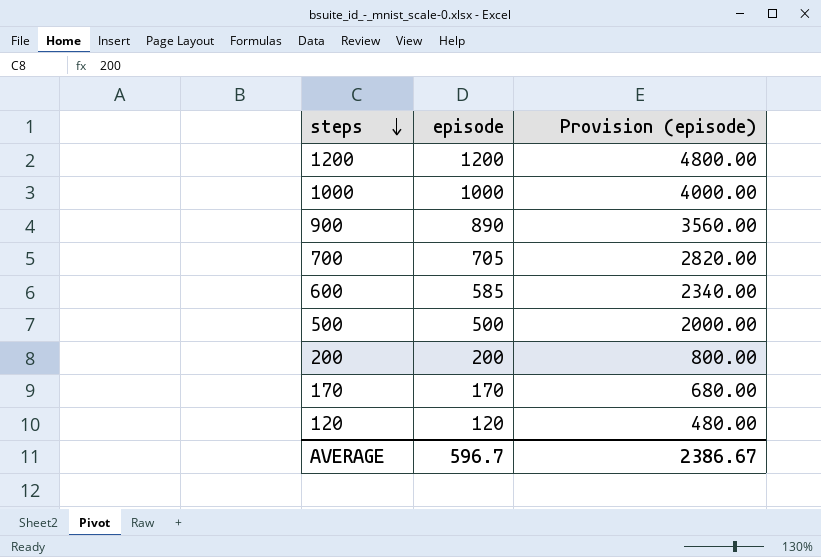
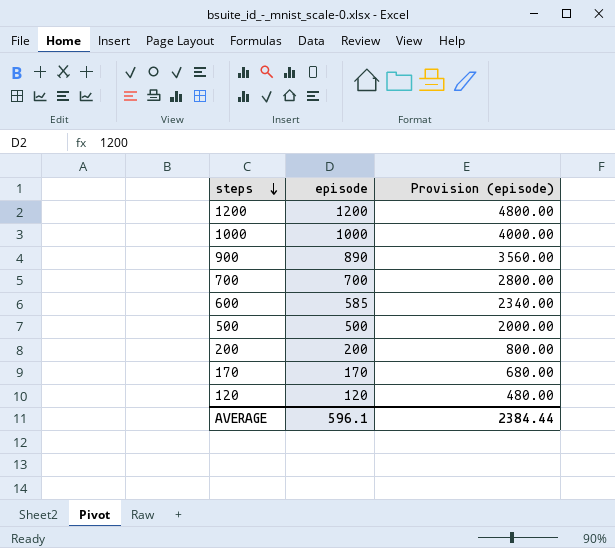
700 | episode: 705 -> 700
700 | Provision (episode): 2820.00 -> 2800.00
AVERAGE | episode: 596.7 -> 596.1
AVERAGE | Provision (episode): 2386.67 -> 2384.44

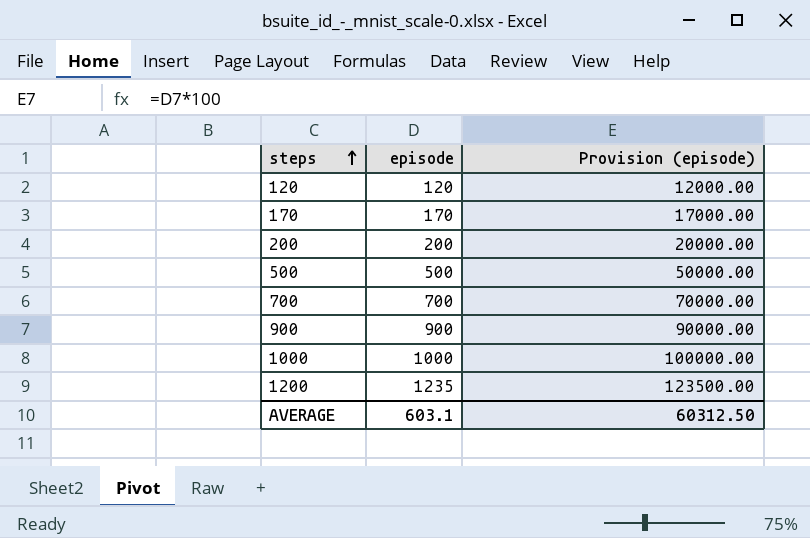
row order: steps descending -> steps ascending
column Provision (episode) | formula: [episode] * 4 -> [episode] * 100
row 600: 585 | 2340.00 -> none
900 | episode: 890 -> 900
1200 | episode: 1200 -> 1235
AVERAGE | episode: 596.1 -> 603.1
AVERAGE | Provision (episode): 2384.44 -> 60312.50

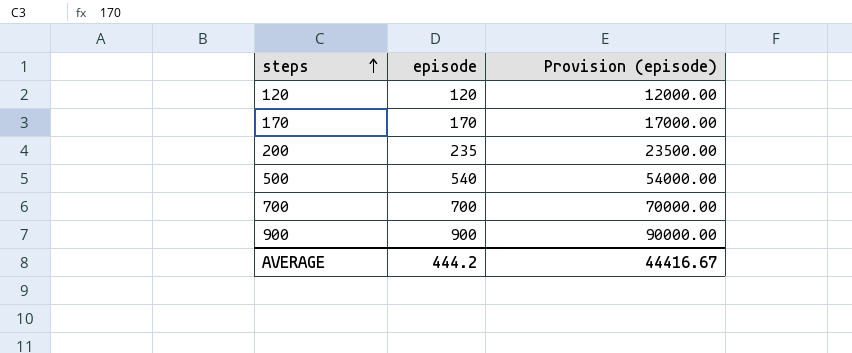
row 1000: 1000 | 100000.00 -> none
row 1200: 1235 | 123500.00 -> none
200 | episode: 200 -> 235
200 | Provision (episode): 20000.00 -> 23500.00
500 | episode: 500 -> 540
500 | Provision (episode): 50000.00 -> 54000.00
AVERAGE | episode: 603.1 -> 444.2
AVERAGE | Provision (episode): 60312.50 -> 44416.67

